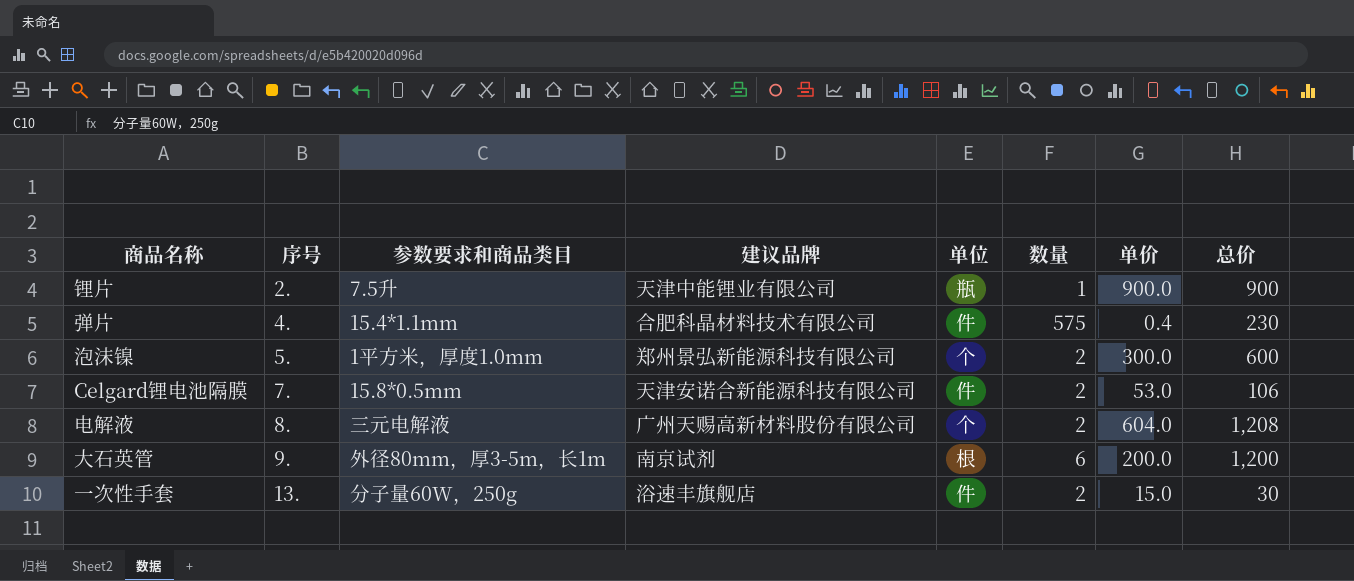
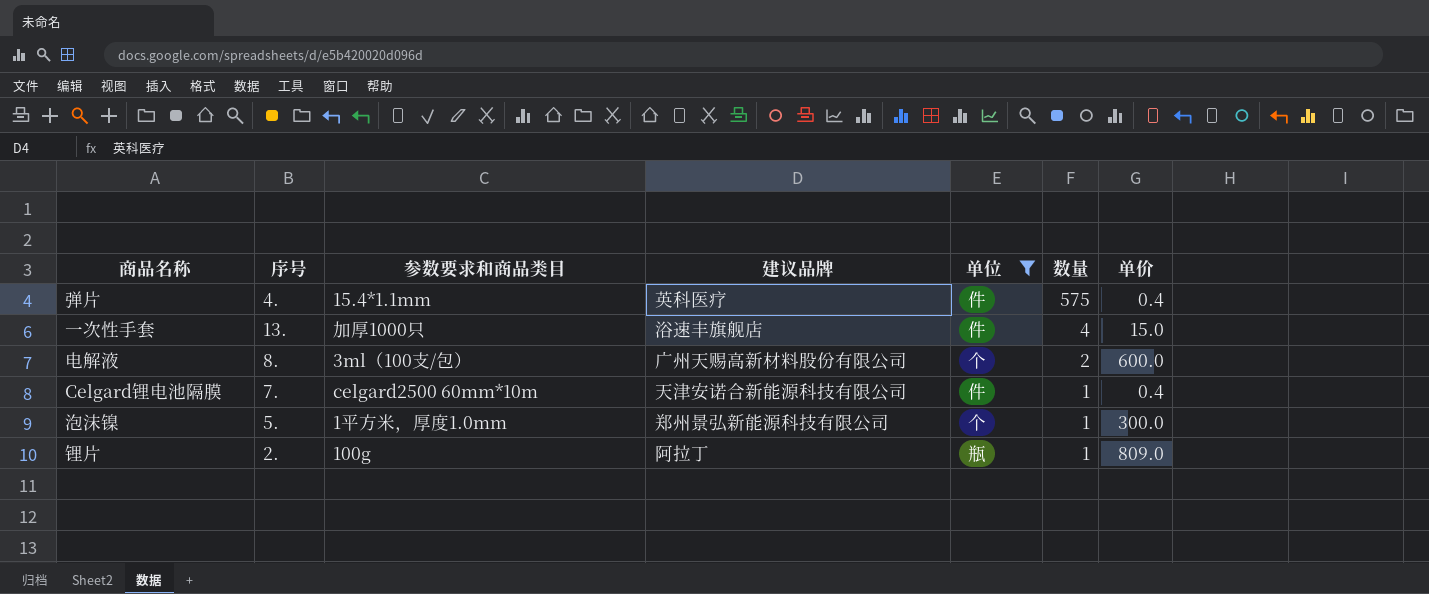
filter: none -> 单位 != 根
row order: 序号 ascending -> 数量 descending
column 总价 | formula: [数量] * [单价] -> none
弹片 | 建议品牌: 合肥科晶材料技术有限公司 -> 英科医疗
一次性手套 | 参数要求和商品类目: 分子量60W，250g -> 加厚1000只
一次性手套 | 数量: 2 -> 4
电解液 | 参数要求和商品类目: 三元电解液 -> 3ml（100支/包）
电解液 | 单价: 604.0 -> 600.0
Celgard锂电池隔膜 | 参数要求和商品类目: 15.8*0.5mm -> celgard2500 60mm*10m
Celgard锂电池隔膜 | 数量: 2 -> 1
Celgard锂电池隔膜 | 单价: 53.0 -> 0.4
泡沫镍 | 数量: 2 -> 1
锂片 | 参数要求和商品类目: 7.5升 -> 100g
锂片 | 建议品牌: 天津中能锂业有限公司 -> 阿拉丁
锂片 | 单价: 900.0 -> 809.0

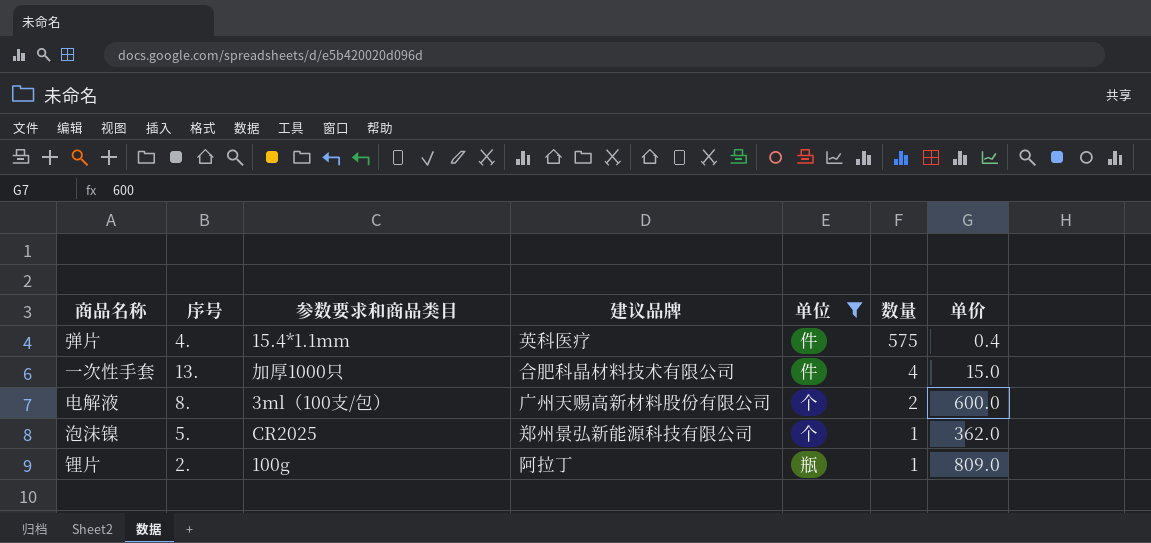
row Celgard锂电池隔膜: 7. | celgard2500 60mm*10m | 天津安诺合新能源科技有限公司 | 件 | 1 | 0.4 -> none
一次性手套 | 建议品牌: 浴速丰旗舰店 -> 合肥科晶材料技术有限公司
泡沫镍 | 参数要求和商品类目: 1平方米，厚度1.0mm -> CR2025
泡沫镍 | 单价: 300.0 -> 362.0

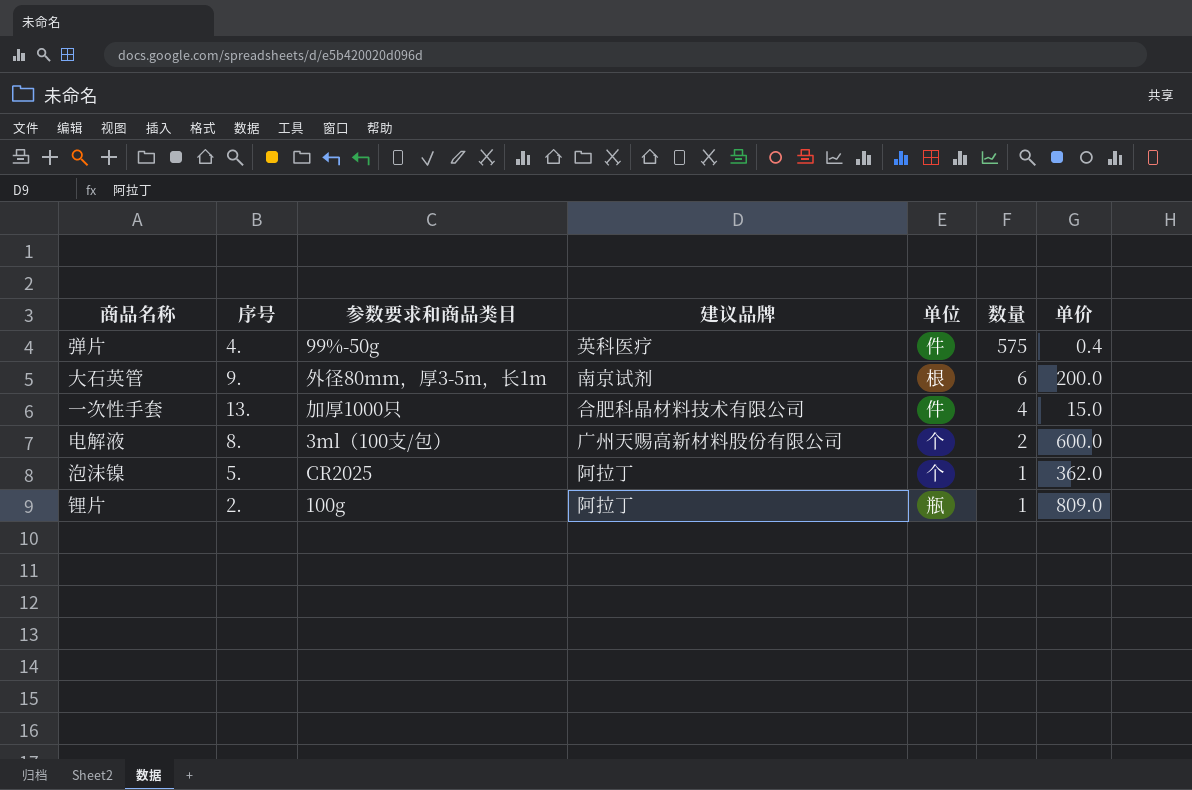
filter: 单位 != 根 -> none
弹片 | 参数要求和商品类目: 15.4*1.1mm -> 99%-50g
泡沫镍 | 建议品牌: 郑州景弘新能源科技有限公司 -> 阿拉丁

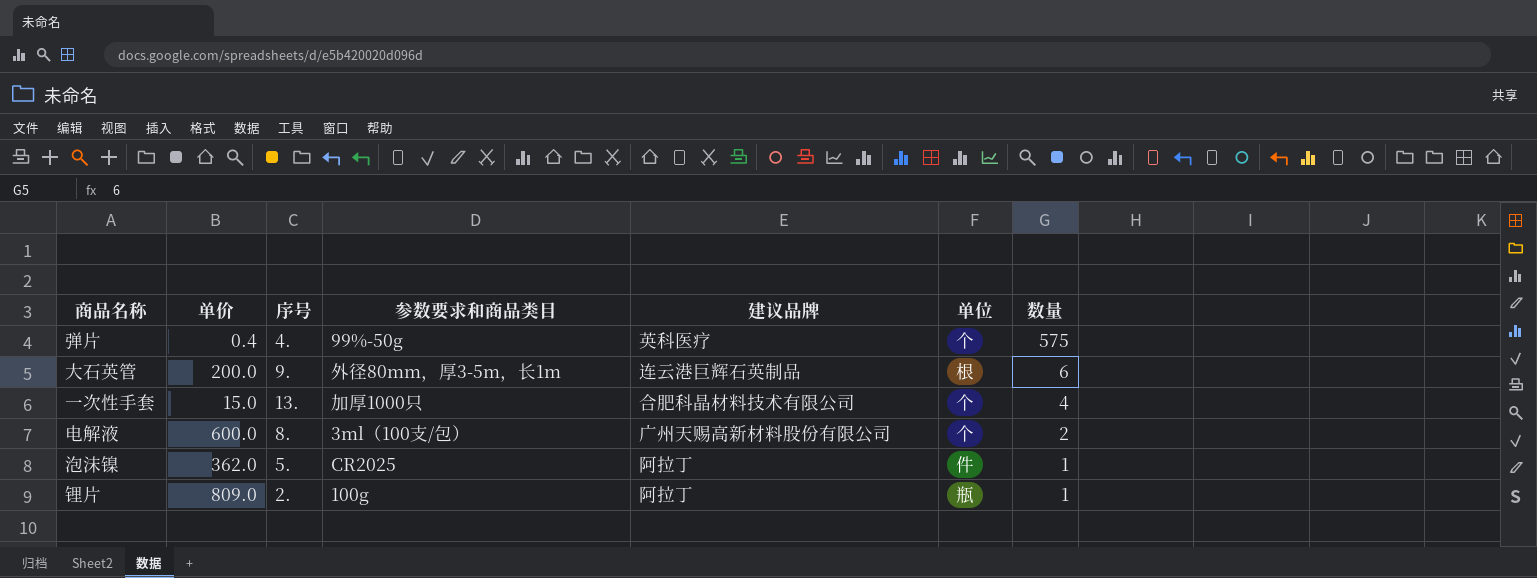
column 单价 | position: 7 -> 2
弹片 | 单位: 件 -> 个
大石英管 | 建议品牌: 南京试剂 -> 连云港巨辉石英制品
一次性手套 | 单位: 件 -> 个
泡沫镍 | 单位: 个 -> 件

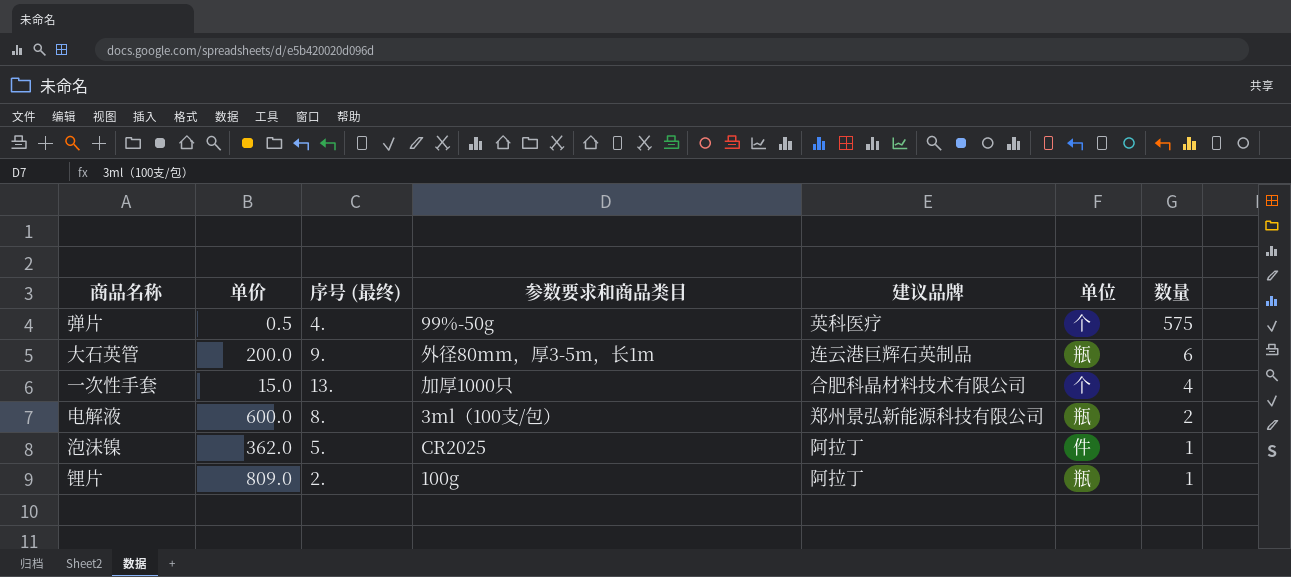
column name: 序号 -> 序号 (最终)
弹片 | 单价: 0.4 -> 0.5
大石英管 | 单位: 根 -> 瓶
电解液 | 建议品牌: 广州天赐高新材料股份有限公司 -> 郑州景弘新能源科技有限公司
电解液 | 单位: 个 -> 瓶

